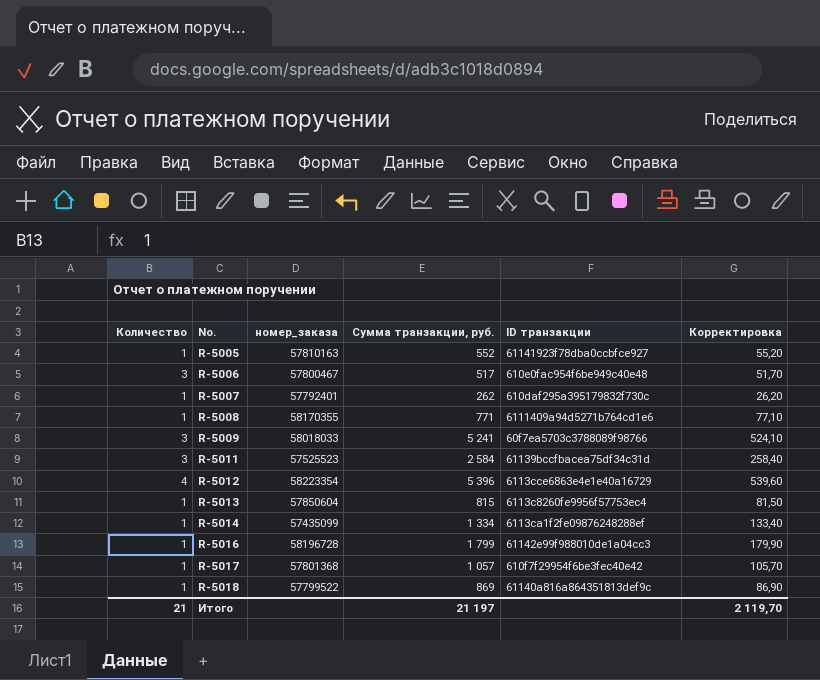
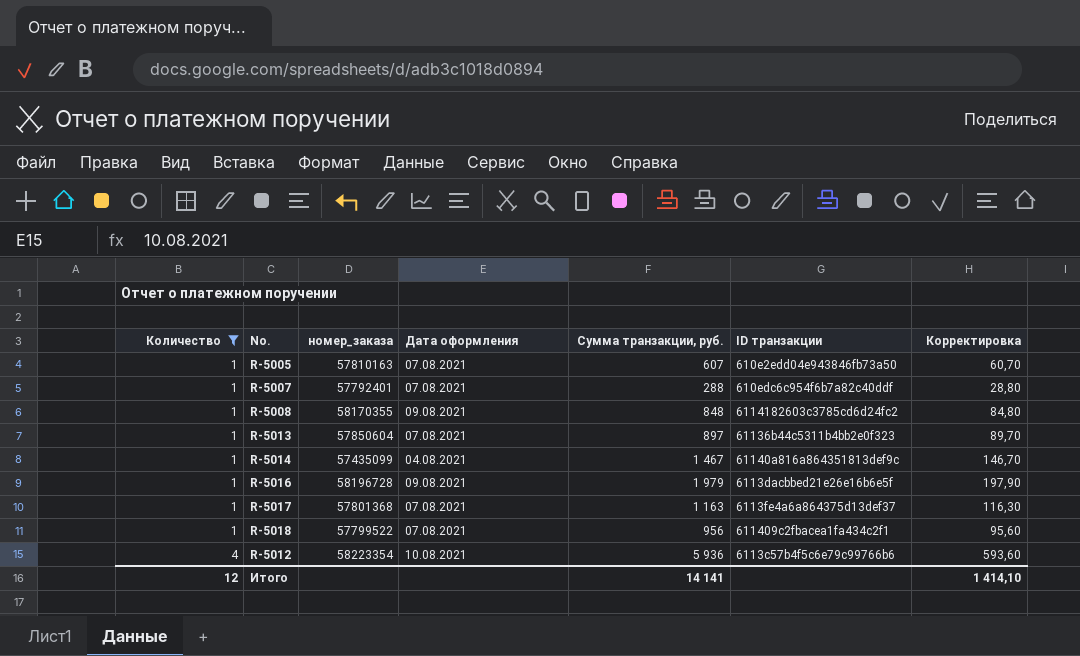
filter: none -> Количество != 3
row order: No. ascending -> Количество ascending
column Дата оформления | position: none -> 4
R-5005 | Сумма транзакции, руб.: 552 -> 607
R-5005 | ID транзакции: 61141923f78dba0ccbfce927 -> 610e2edd04e943846fb73a50
R-5005 | Корректировка: 55,20 -> 60,70
R-5007 | Сумма транзакции, руб.: 262 -> 288
R-5007 | ID транзакции: 610daf295a395179832f730c -> 610edc6c954f6b7a82c40ddf
R-5007 | Корректировка: 26,20 -> 28,80
R-5008 | Сумма транзакции, руб.: 771 -> 848
R-5008 | ID транзакции: 6111409a94d5271b764cd1e6 -> 6114182603c3785cd6d24fc2
R-5008 | Корректировка: 77,10 -> 84,80
R-5013 | Сумма транзакции, руб.: 815 -> 897
R-5013 | ID транзакции: 6113c8260fe9956f57753ec4 -> 61136b44c5311b4bb2e0f323
R-5013 | Корректировка: 81,50 -> 89,70
R-5014 | Сумма транзакции, руб.: 1 334 -> 1 467
R-5014 | ID транзакции: 6113ca1f2fe09876248288ef -> 61140a816a864351813def9c
R-5014 | Корректировка: 133,40 -> 146,70
R-5016 | Сумма транзакции, руб.: 1 799 -> 1 979
R-5016 | ID транзакции: 61142e99f988010de1a04cc3 -> 6113dacbbed21e26e16b6e5f
R-5016 | Корректировка: 179,90 -> 197,90
R-5017 | Сумма транзакции, руб.: 1 057 -> 1 163
R-5017 | ID транзакции: 610f7f29954f6be3fec40e42 -> 6113fe4a6a864375d13def37
R-5017 | Корректировка: 105,70 -> 116,30
R-5018 | Сумма транзакции, руб.: 869 -> 956
R-5018 | ID транзакции: 61140a816a864351813def9c -> 611409c2fbacea1fa434c2f1
R-5018 | Корректировка: 86,90 -> 95,60
R-5012 | Сумма транзакции, руб.: 5 396 -> 5 936
R-5012 | ID транзакции: 6113cce6863e4e1e40a16729 -> 6113c57b4f5c6e79c99766b6
R-5012 | Корректировка: 539,60 -> 593,60
Итого | Количество: 21 -> 12
Итого | Сумма транзакции, руб.: 21 197 -> 14 141
Итого | Корректировка: 2 119,70 -> 1 414,10

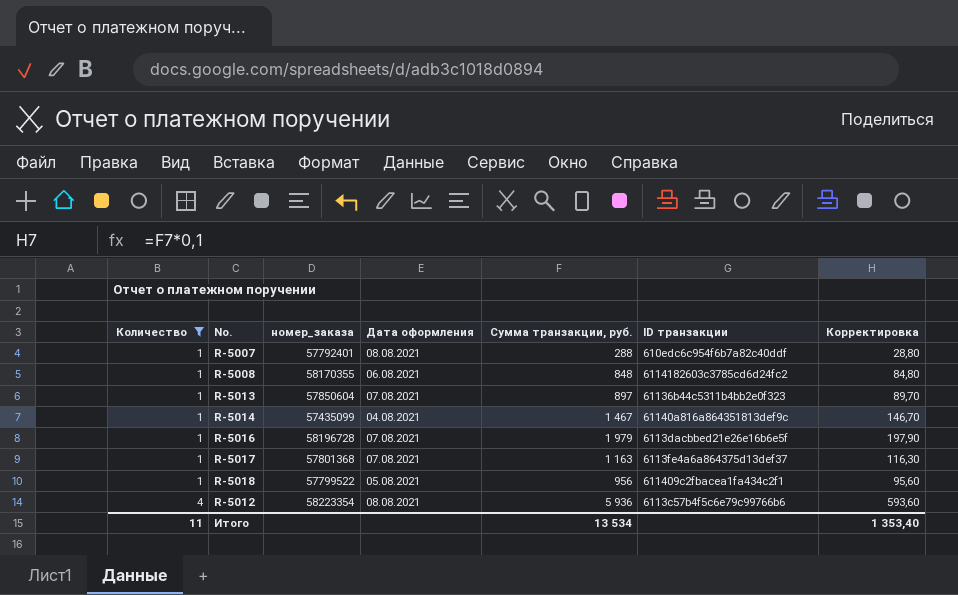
row R-5005: 1 | 57810163 | 07.08.2021 | 607 | 610e2edd04e943846fb73a50 | 60,70 -> none
R-5007 | Дата оформления: 07.08.2021 -> 08.08.2021
R-5008 | Дата оформления: 09.08.2021 -> 06.08.2021
R-5016 | Дата оформления: 09.08.2021 -> 07.08.2021
R-5018 | Дата оформления: 07.08.2021 -> 05.08.2021
R-5012 | Дата оформления: 10.08.2021 -> 08.08.2021
Итого | Количество: 12 -> 11
Итого | Сумма транзакции, руб.: 14 141 -> 13 534
Итого | Корректировка: 1 414,10 -> 1 353,40

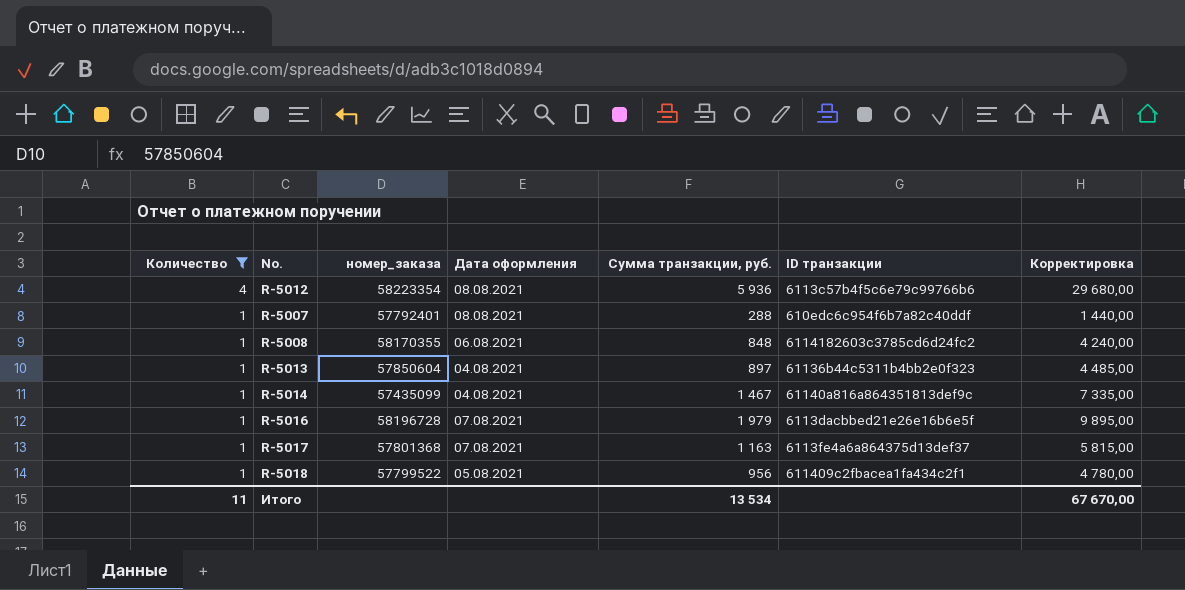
row order: Количество ascending -> Количество descending
column Корректировка | formula: [Сумма транзакции, руб.] * 0,1 -> [Сумма транзакции, руб.] * 5
R-5013 | Дата оформления: 07.08.2021 -> 04.08.2021
Итого | Корректировка: 1 353,40 -> 67 670,00

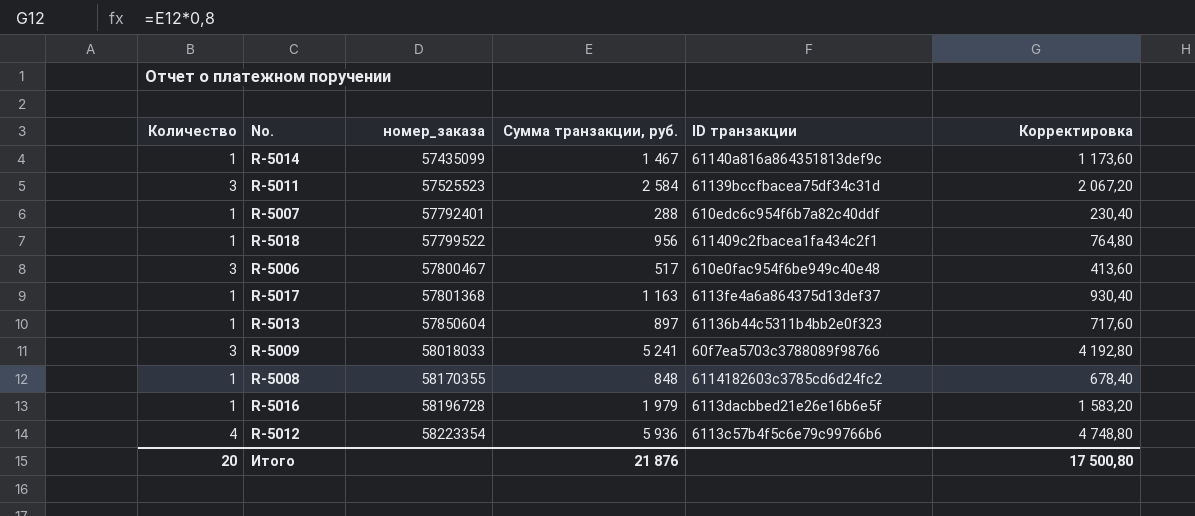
filter: Количество != 3 -> none
row order: Количество descending -> номер_заказа ascending
column Дата оформления | position: 4 -> none
column Корректировка | formula: [Сумма транзакции, руб.] * 5 -> [Сумма транзакции, руб.] * 0,8
Итого | Количество: 11 -> 20
Итого | Сумма транзакции, руб.: 13 534 -> 21 876
Итого | Корректировка: 67 670,00 -> 17 500,80

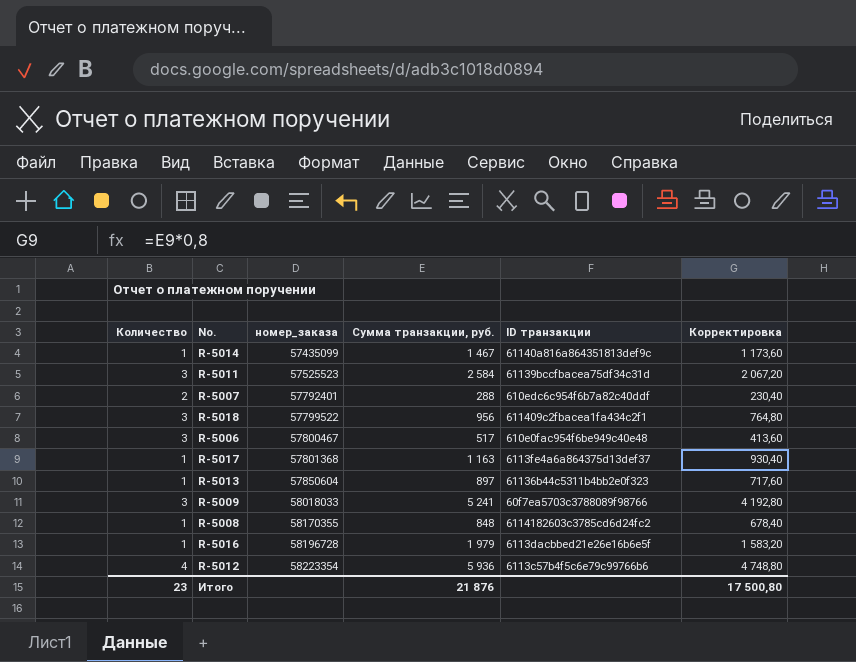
R-5007 | Количество: 1 -> 2
R-5018 | Количество: 1 -> 3
Итого | Количество: 20 -> 23

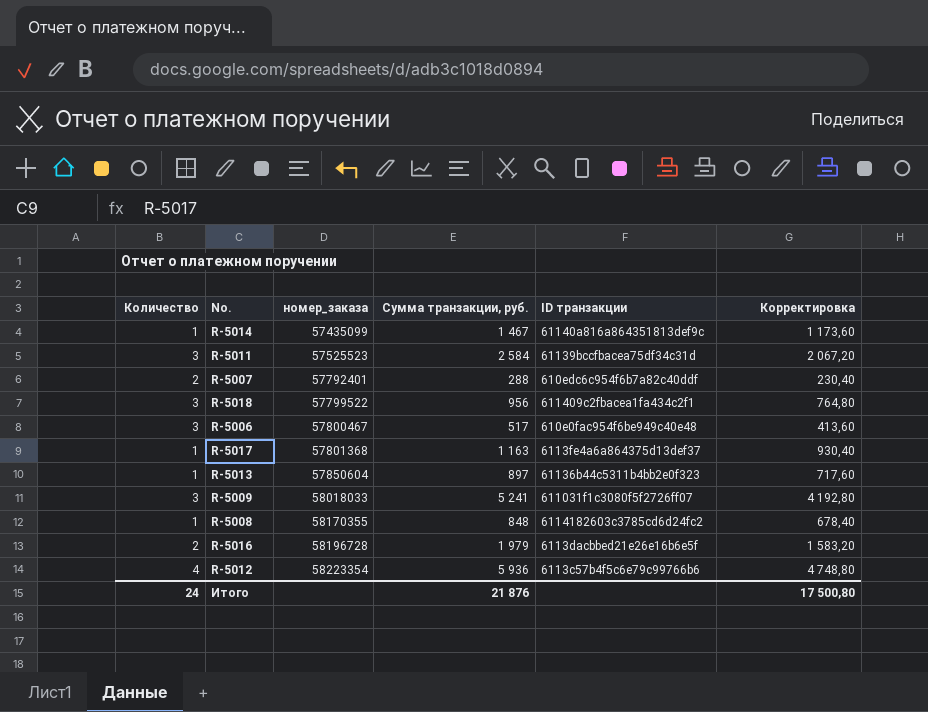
R-5009 | ID транзакции: 60f7ea5703c3788089f98766 -> 611031f1c3080f5f2726ff07
R-5016 | Количество: 1 -> 2
Итого | Количество: 23 -> 24

